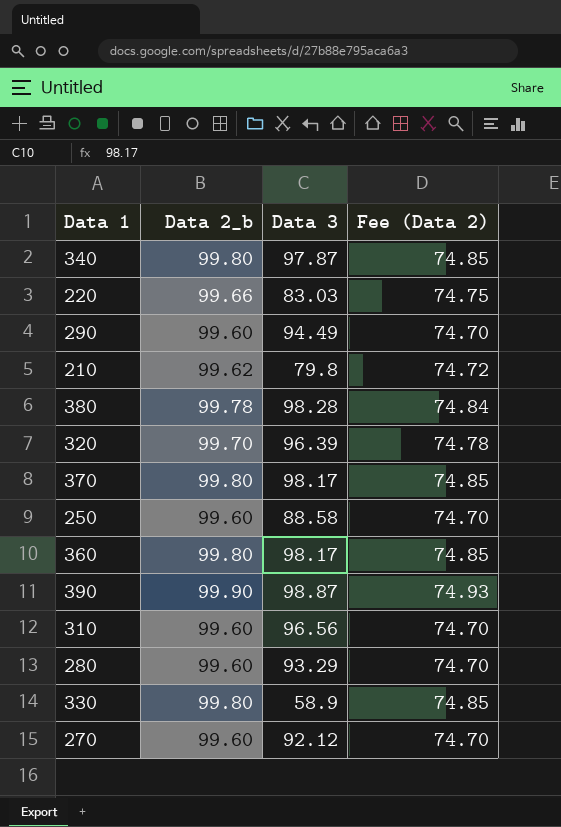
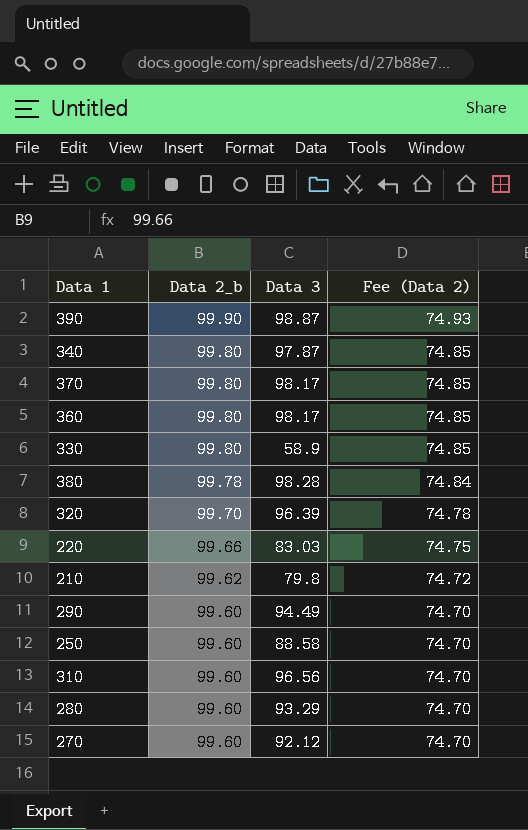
row order: none -> Data 2_b descending

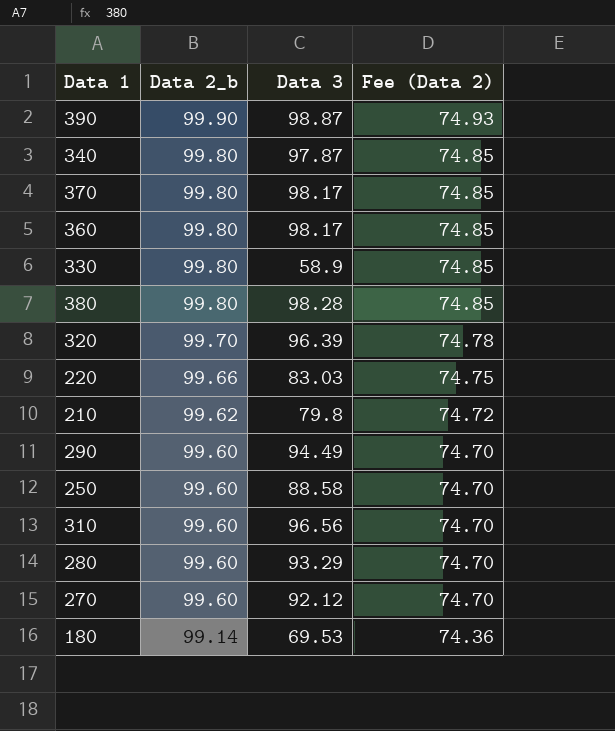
380 | Data 2_b: 99.78 -> 99.80
380 | Fee (Data 2): 74.84 -> 74.85
row 180: none -> 99.14 | 69.53 | 74.36

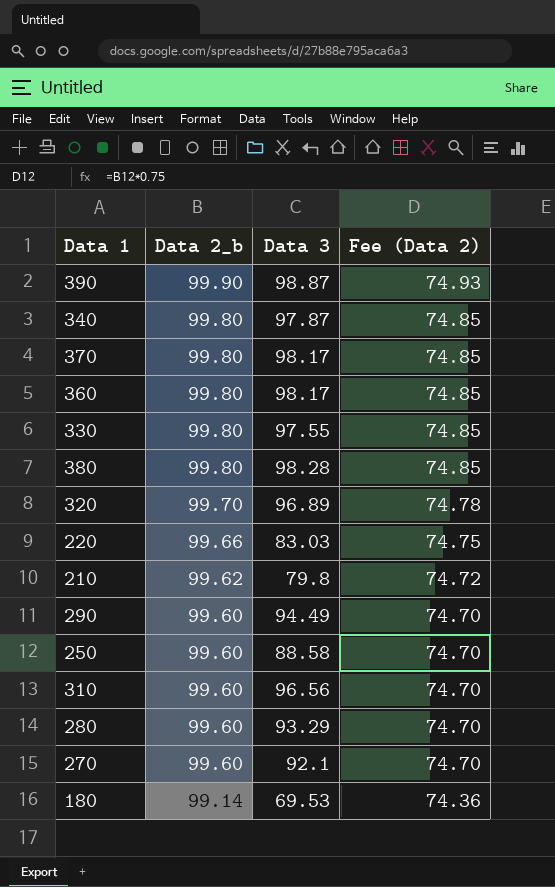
330 | Data 3: 58.9 -> 97.55
320 | Data 3: 96.39 -> 96.89
270 | Data 3: 92.12 -> 92.1

